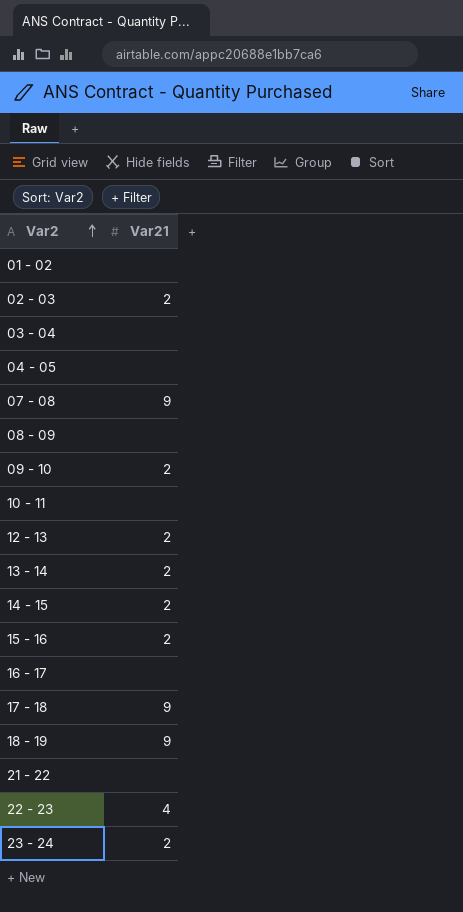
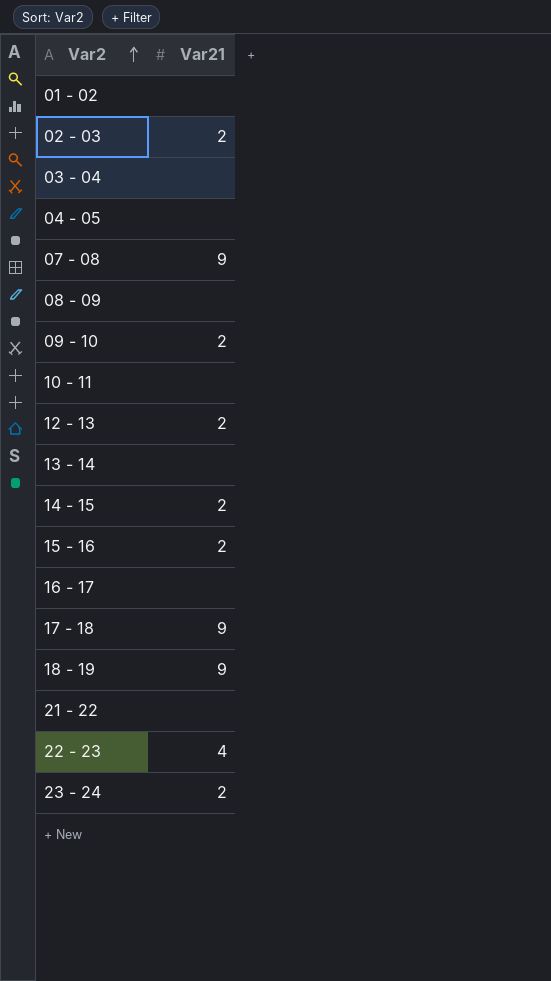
13 - 14 | Var21: 2 -> none

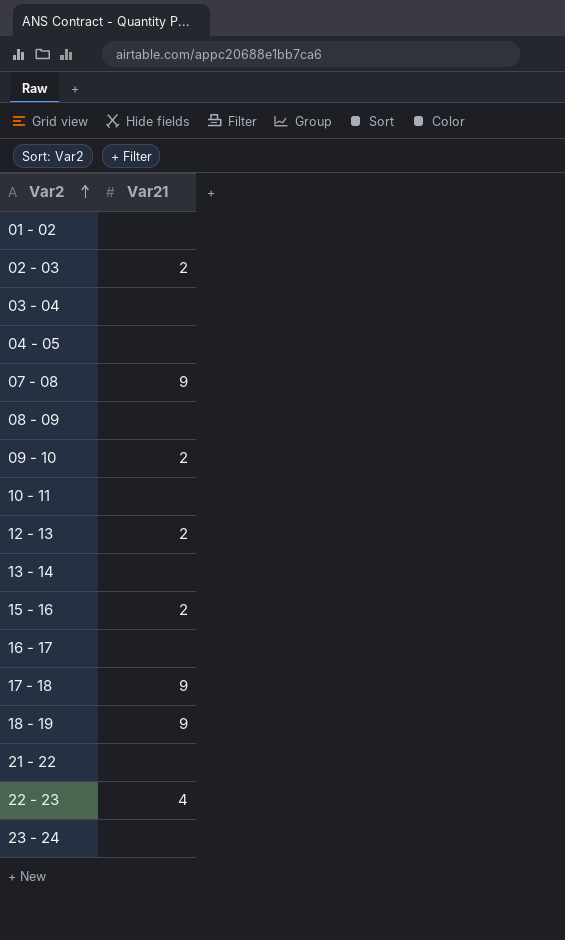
row 14 - 15: 2 -> none
23 - 24 | Var21: 2 -> none

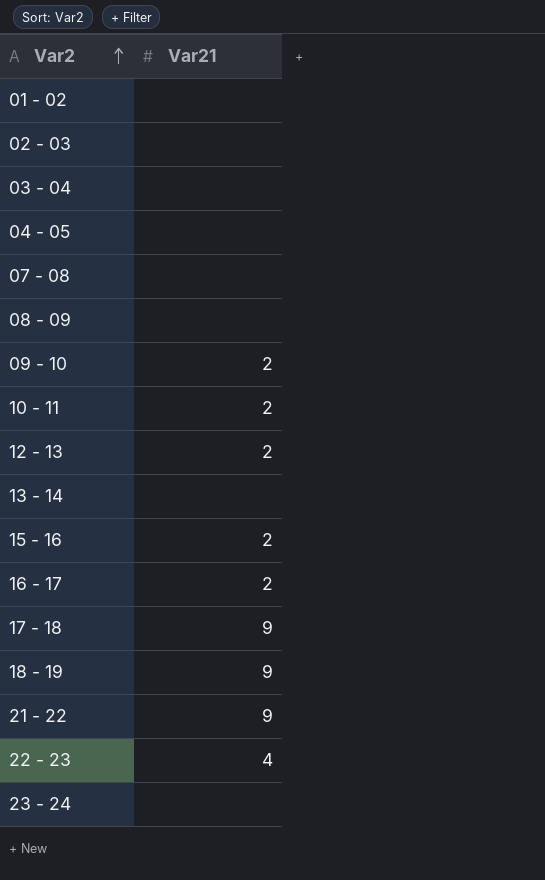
02 - 03 | Var21: 2 -> none
07 - 08 | Var21: 9 -> none
10 - 11 | Var21: none -> 2
16 - 17 | Var21: none -> 2
21 - 22 | Var21: none -> 9

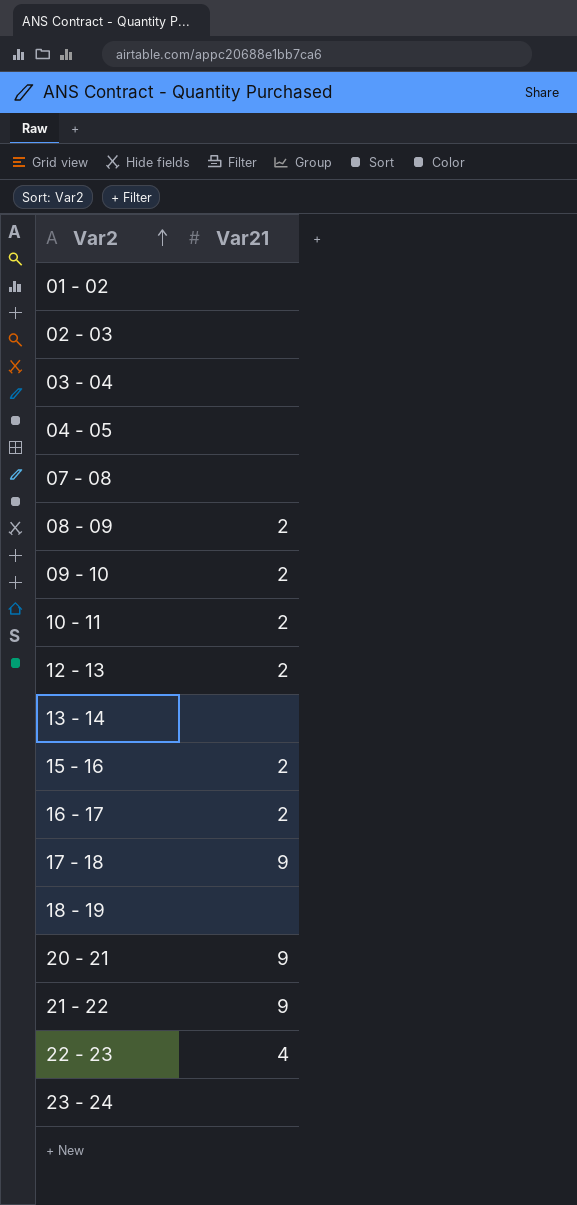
08 - 09 | Var21: none -> 2
18 - 19 | Var21: 9 -> none
row 20 - 21: none -> 9

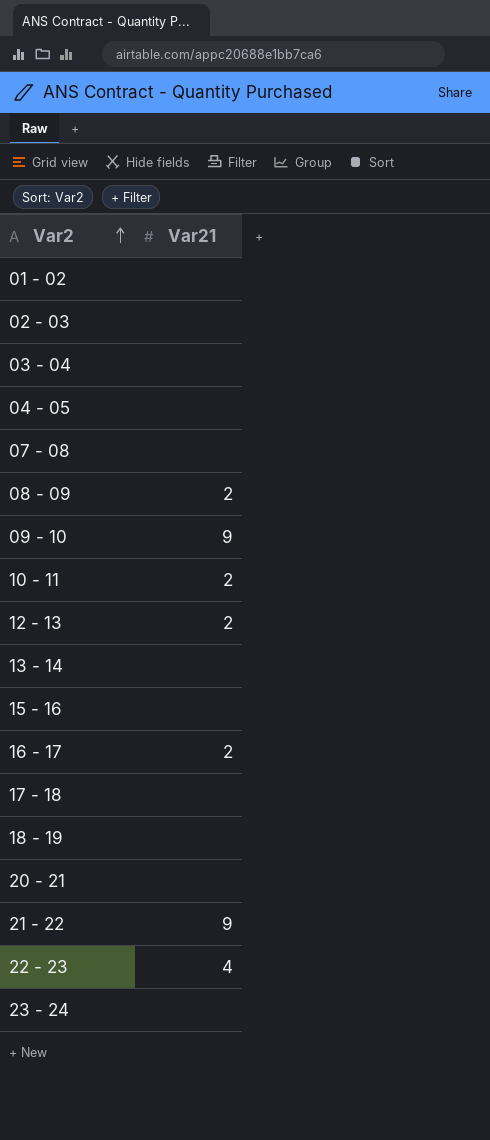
09 - 10 | Var21: 2 -> 9
15 - 16 | Var21: 2 -> none
17 - 18 | Var21: 9 -> none
20 - 21 | Var21: 9 -> none

